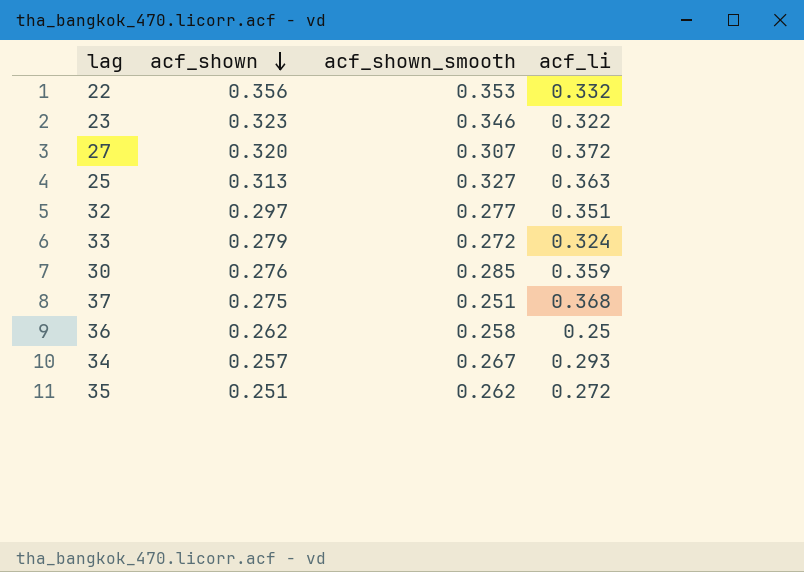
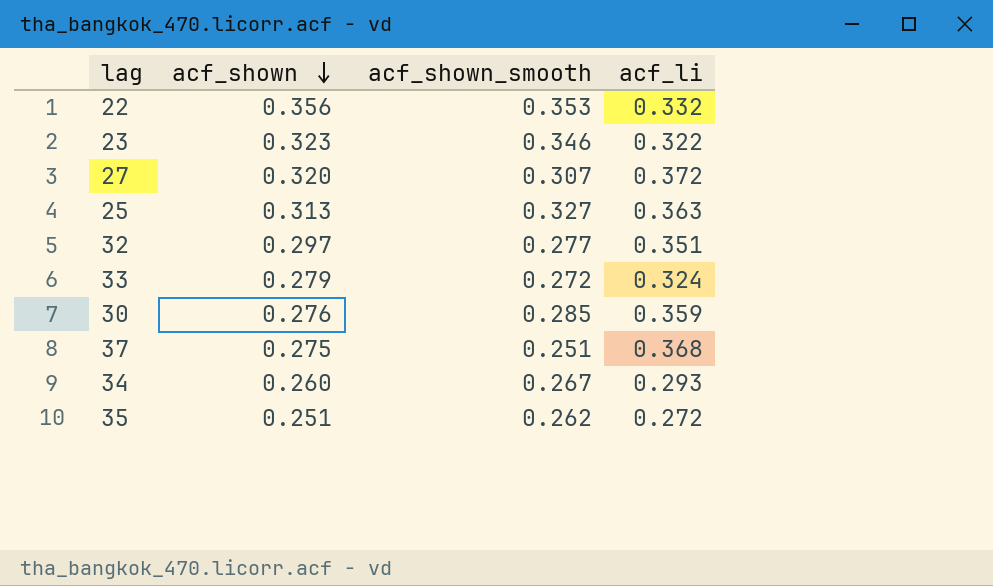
row 36: 0.262 | 0.258 | 0.25 -> none
34 | acf_shown: 0.257 -> 0.260

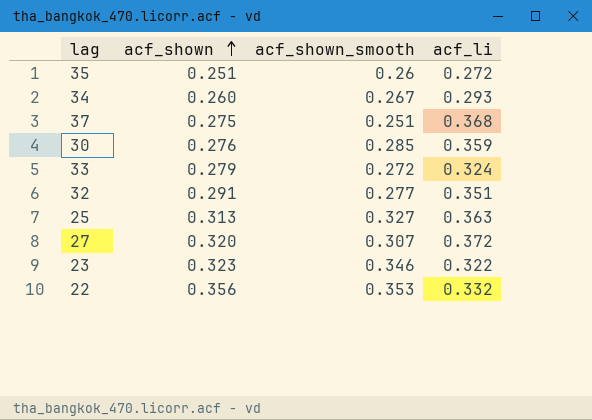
row order: acf_shown descending -> acf_shown ascending
35 | acf_shown_smooth: 0.262 -> 0.26
32 | acf_shown: 0.297 -> 0.291

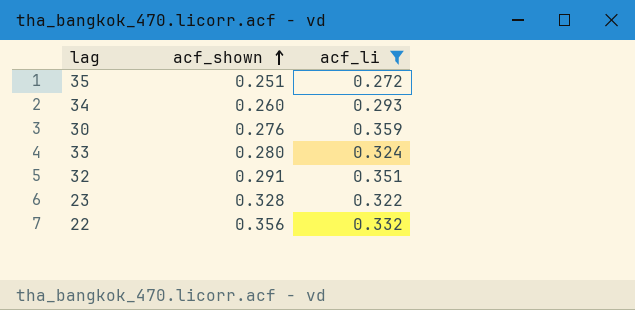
filter: none -> acf_li <= 0.359
column acf_shown_smooth | position: 3 -> none
33 | acf_shown: 0.279 -> 0.280
23 | acf_shown: 0.323 -> 0.328

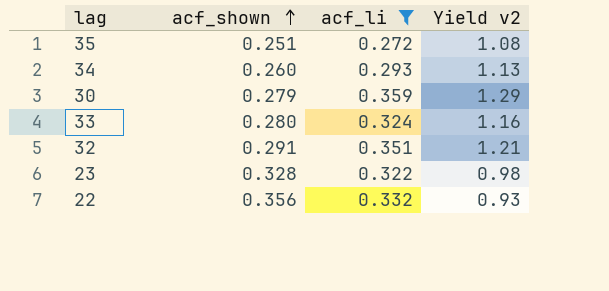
column Yield v2 | formula: none -> [acf_li] / [acf_shown]
30 | acf_shown: 0.276 -> 0.279

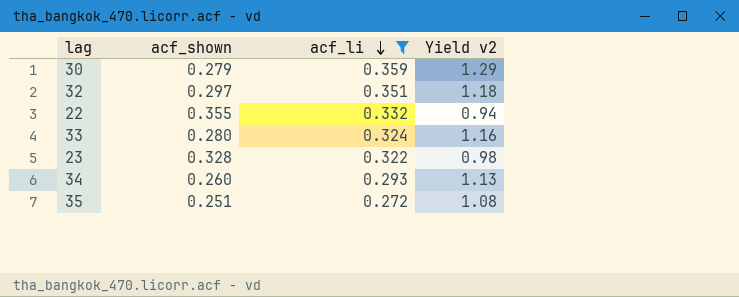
row order: acf_shown ascending -> acf_li descending
32 | acf_shown: 0.291 -> 0.297
32 | Yield v2: 1.21 -> 1.18
22 | acf_shown: 0.356 -> 0.355
22 | Yield v2: 0.93 -> 0.94

